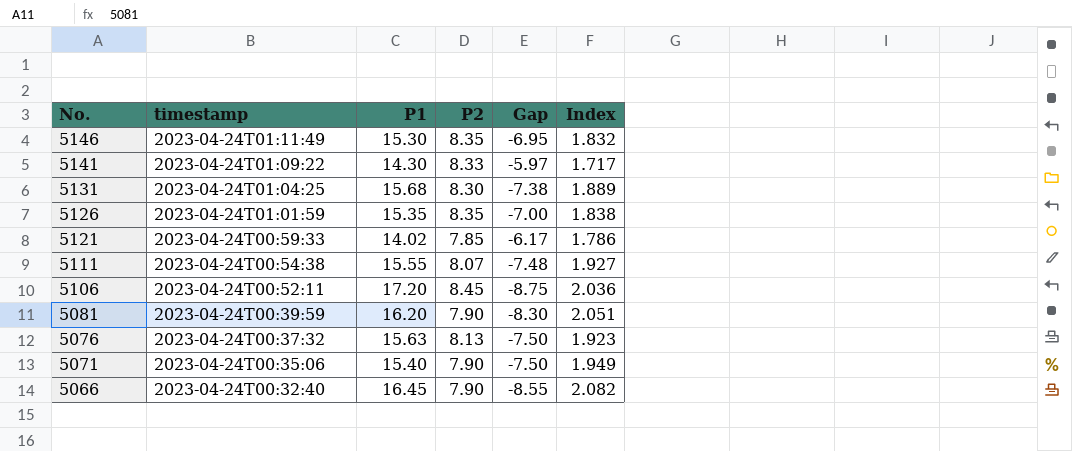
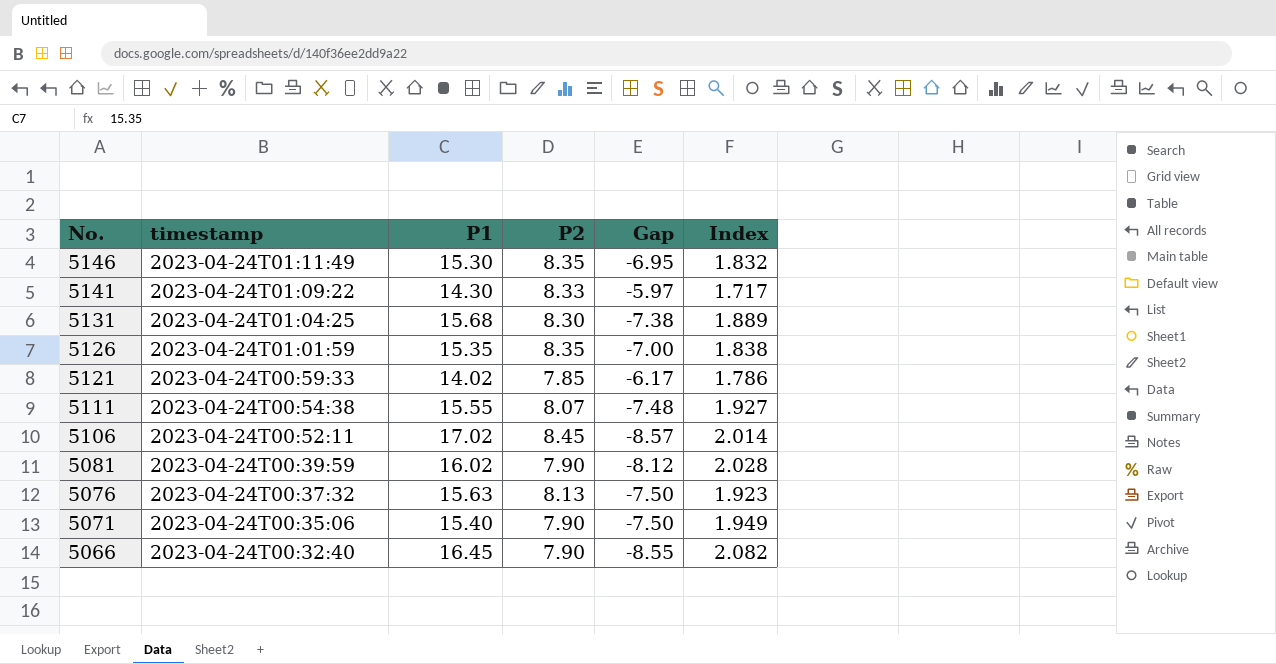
5106 | P1: 17.20 -> 17.02
5106 | Gap: -8.75 -> -8.57
5106 | Index: 2.036 -> 2.014
5081 | P1: 16.20 -> 16.02
5081 | Gap: -8.30 -> -8.12
5081 | Index: 2.051 -> 2.028

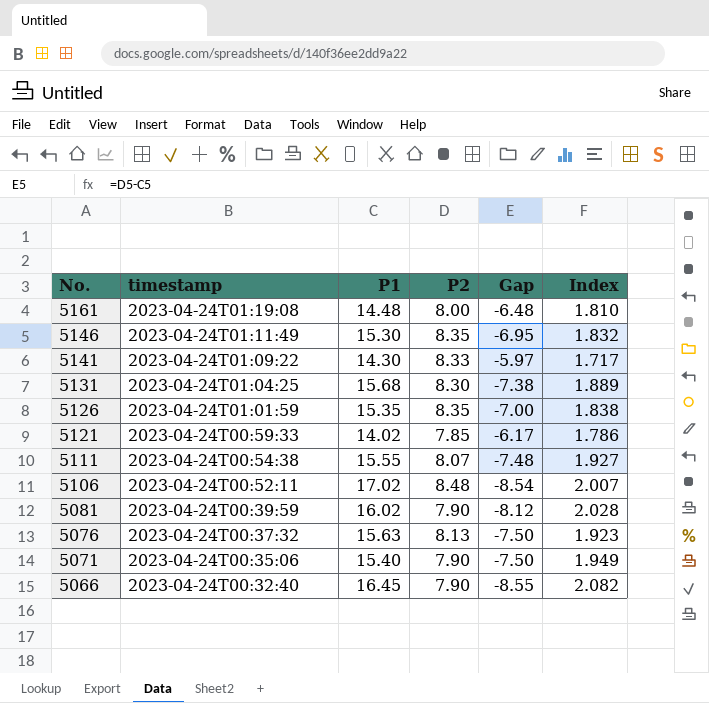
row 5161: none -> 2023-04-24T01:19:08 | 14.48 | 8.00 | -6.48 | 1.810
5106 | P2: 8.45 -> 8.48
5106 | Gap: -8.57 -> -8.54
5106 | Index: 2.014 -> 2.007

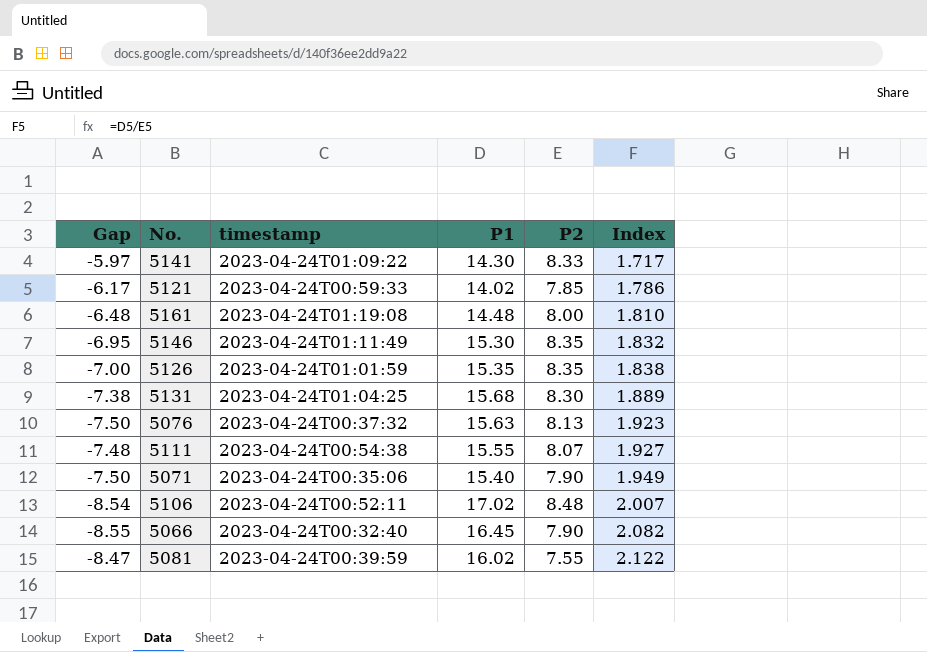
row order: No. descending -> Index ascending
column Gap | position: 5 -> 1
5081 | Gap: -8.12 -> -8.47
5081 | P2: 7.90 -> 7.55
5081 | Index: 2.028 -> 2.122

